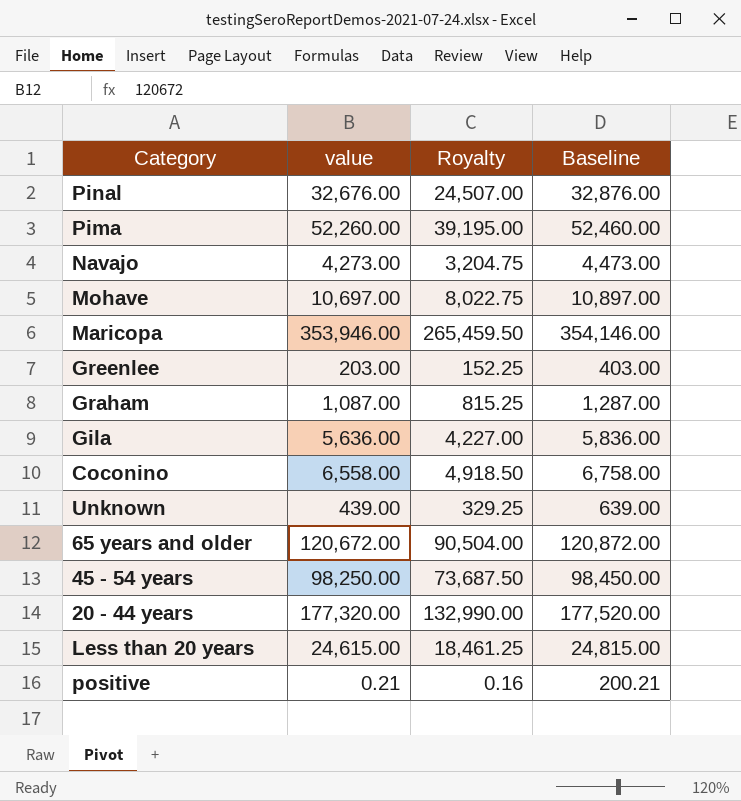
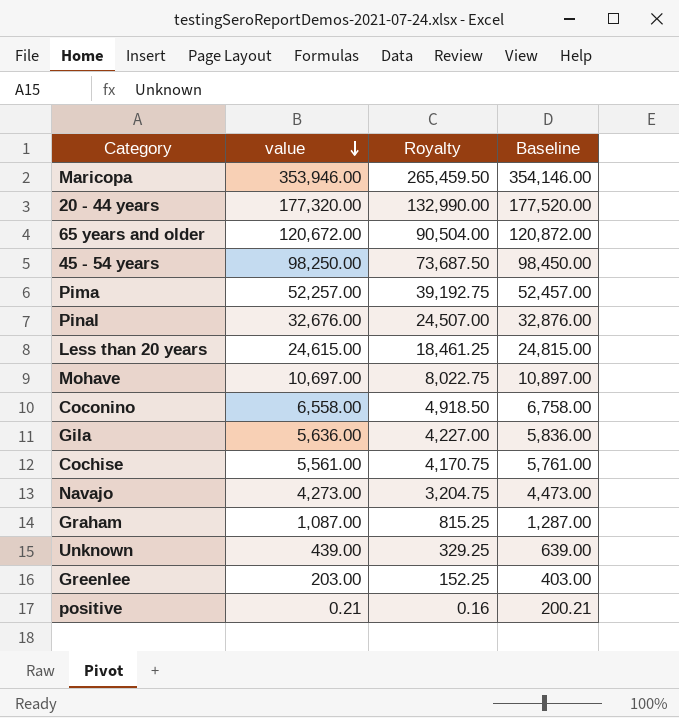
row order: none -> value descending
Pima | value: 52,260.00 -> 52,257.00
Pima | Royalty: 39,195.00 -> 39,192.75
Pima | Baseline: 52,460.00 -> 52,457.00
row Cochise: none -> 5,561.00 | 4,170.75 | 5,761.00

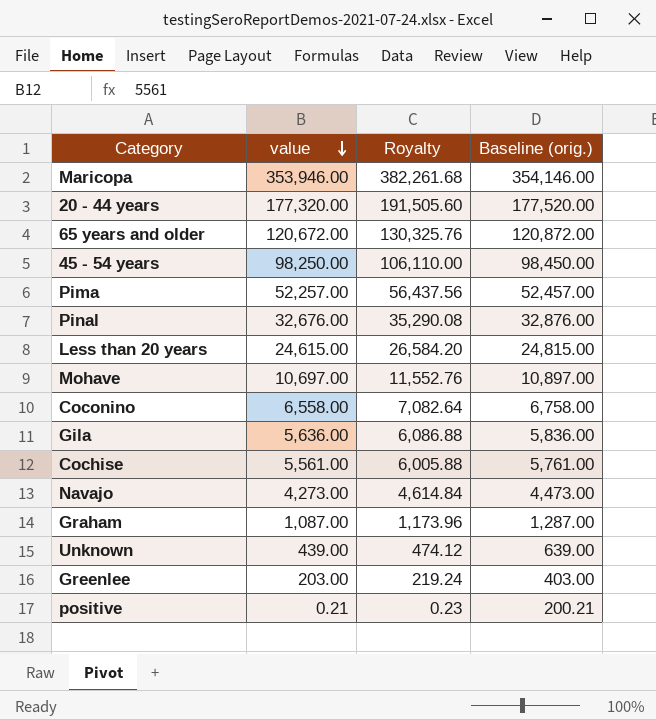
column Royalty | formula: [value] * 0.75 -> [value] * 1.08
column name: Baseline -> Baseline (orig.)

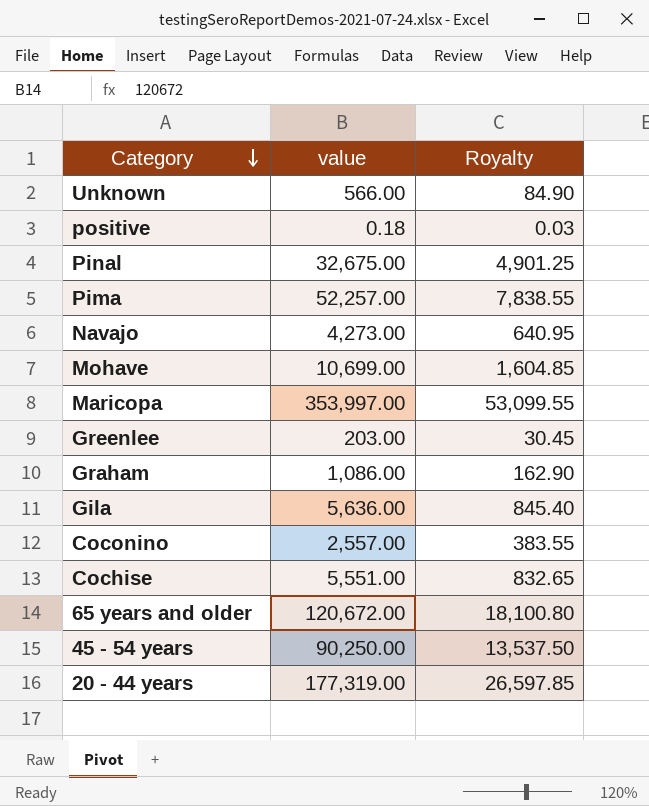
row order: value descending -> Category descending
column Baseline (orig.) | formula: [value] + 200 -> none
column Royalty | formula: [value] * 1.08 -> [value] * 0.15
row Less than 20 years: 24,615.00 | 26,584.20 | 24,815.00 -> none
Unknown | value: 439.00 -> 566.00
positive | value: 0.21 -> 0.18
Pinal | value: 32,676.00 -> 32,675.00
Mohave | value: 10,697.00 -> 10,699.00
Maricopa | value: 353,946.00 -> 353,997.00
Graham | value: 1,087.00 -> 1,086.00
Coconino | value: 6,558.00 -> 2,557.00
Cochise | value: 5,561.00 -> 5,551.00
45 - 54 years | value: 98,250.00 -> 90,250.00
20 - 44 years | value: 177,320.00 -> 177,319.00

